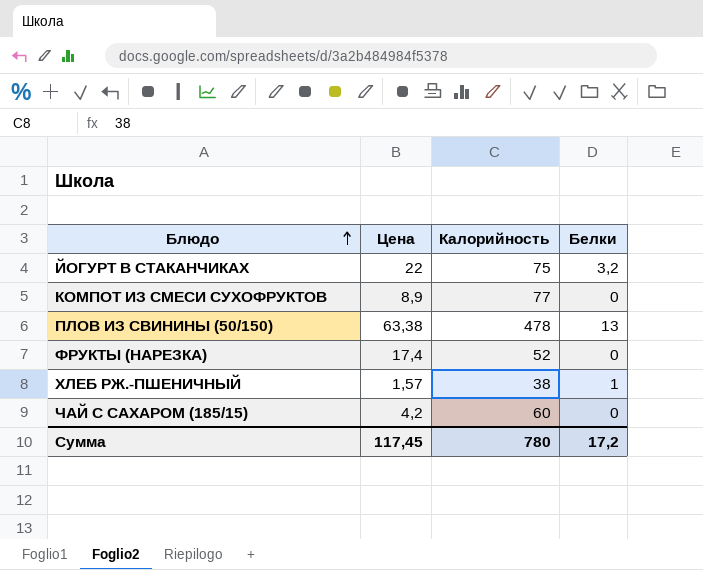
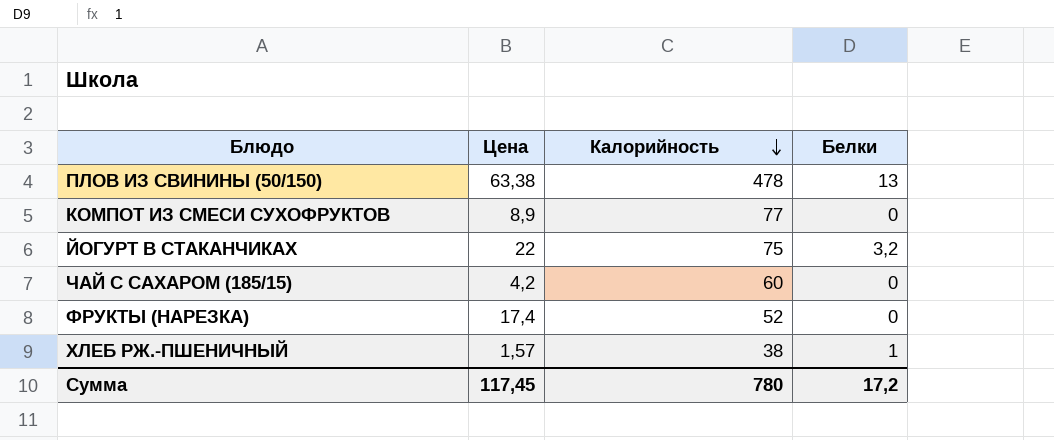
row order: Блюдо ascending -> Калорийность descending

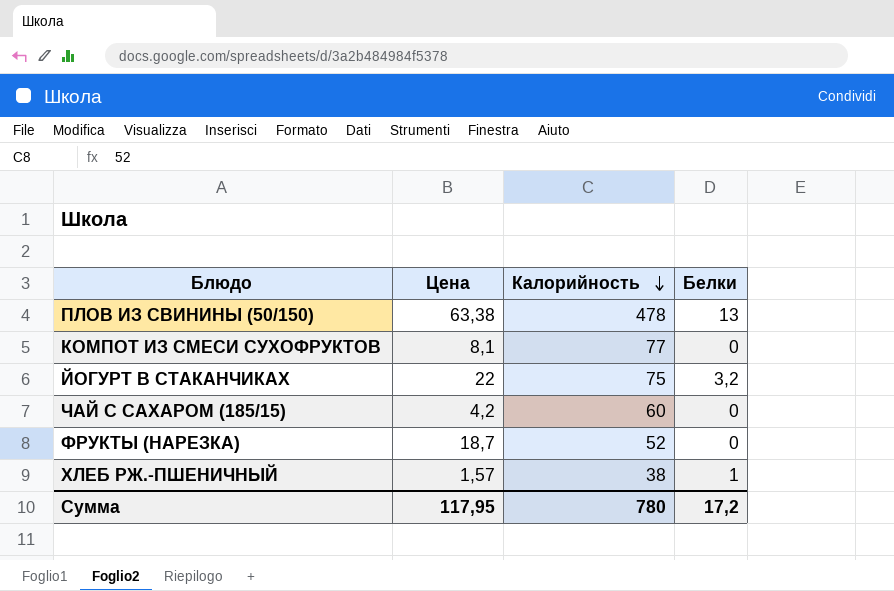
КОМПОТ ИЗ СМЕСИ СУХОФРУКТОВ | Цена: 8,9 -> 8,1
ФРУКТЫ (НАРЕЗКА) | Цена: 17,4 -> 18,7
Сумма | Цена: 117,45 -> 117,95

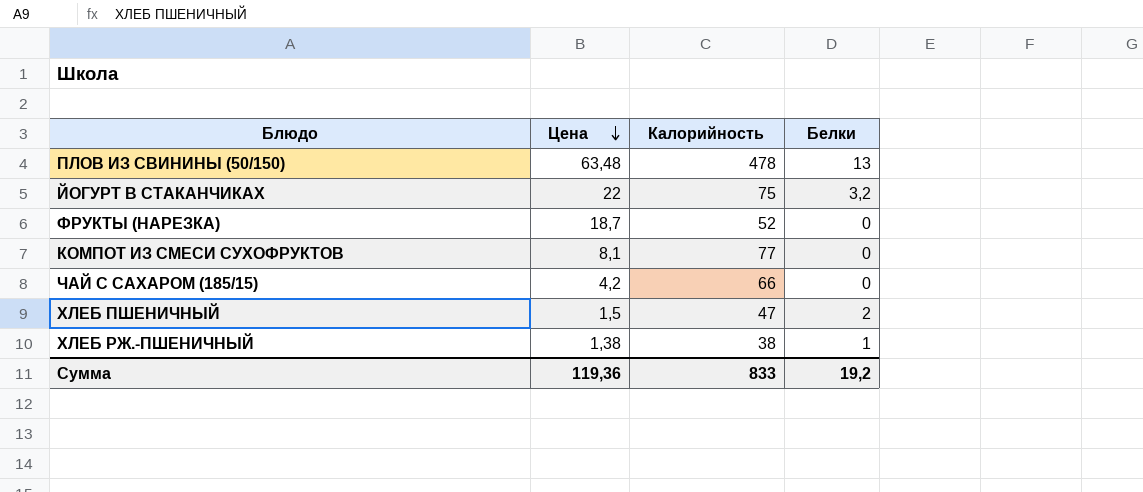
row order: Калорийность descending -> Цена descending
ПЛОВ ИЗ СВИНИНЫ (50/150) | Цена: 63,38 -> 63,48
ЧАЙ С САХАРОМ (185/15) | Калорийность: 60 -> 66
row ХЛЕБ ПШЕНИЧНЫЙ: none -> 1,5 | 47 | 2
ХЛЕБ РЖ.-ПШЕНИЧНЫЙ | Цена: 1,57 -> 1,38
Сумма | Цена: 117,95 -> 119,36
Сумма | Калорийность: 780 -> 833
Сумма | Белки: 17,2 -> 19,2

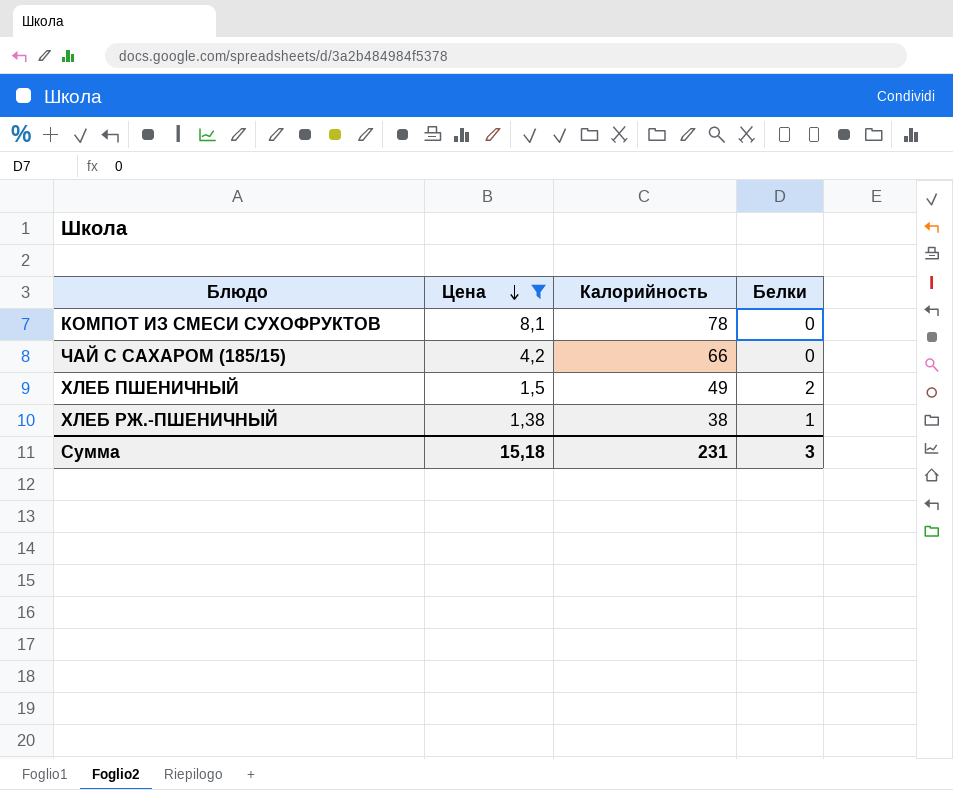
filter: none -> Цена <= 8,1
КОМПОТ ИЗ СМЕСИ СУХОФРУКТОВ | Калорийность: 77 -> 78
ХЛЕБ ПШЕНИЧНЫЙ | Калорийность: 47 -> 49
Сумма | Цена: 119,36 -> 15,18
Сумма | Калорийность: 833 -> 231
Сумма | Белки: 19,2 -> 3

